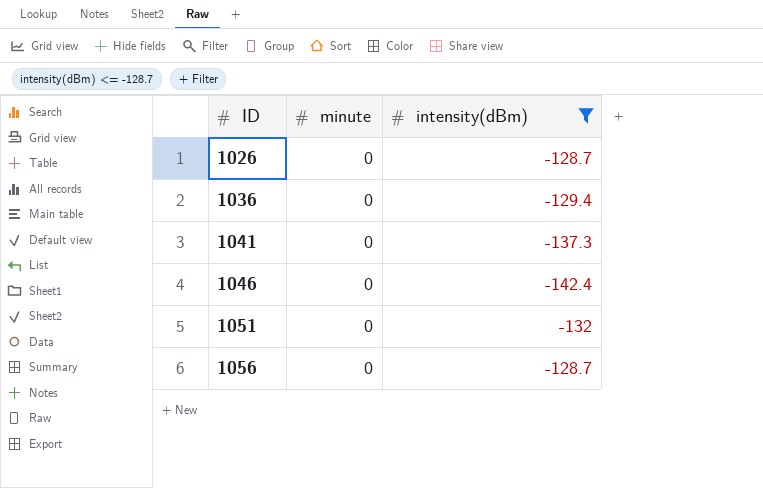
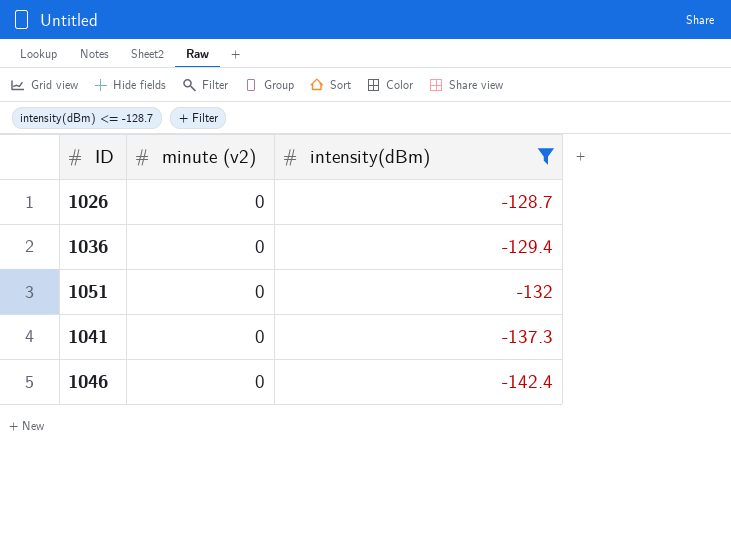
row order: ID ascending -> intensity(dBm) descending
column name: minute -> minute (v2)
row 1056: 0 | -128.7 -> none

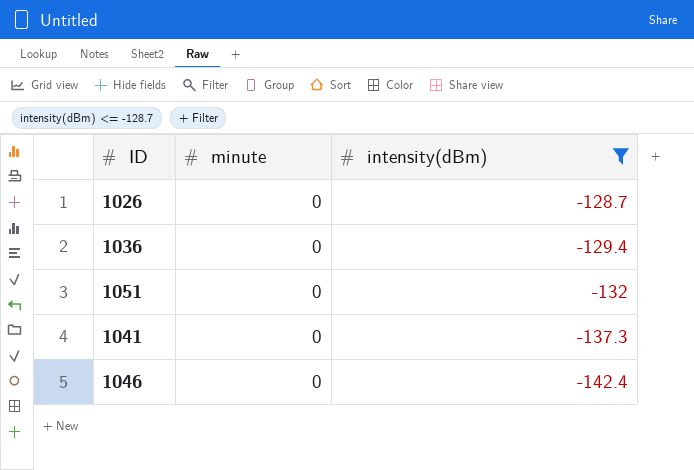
column name: minute (v2) -> minute

